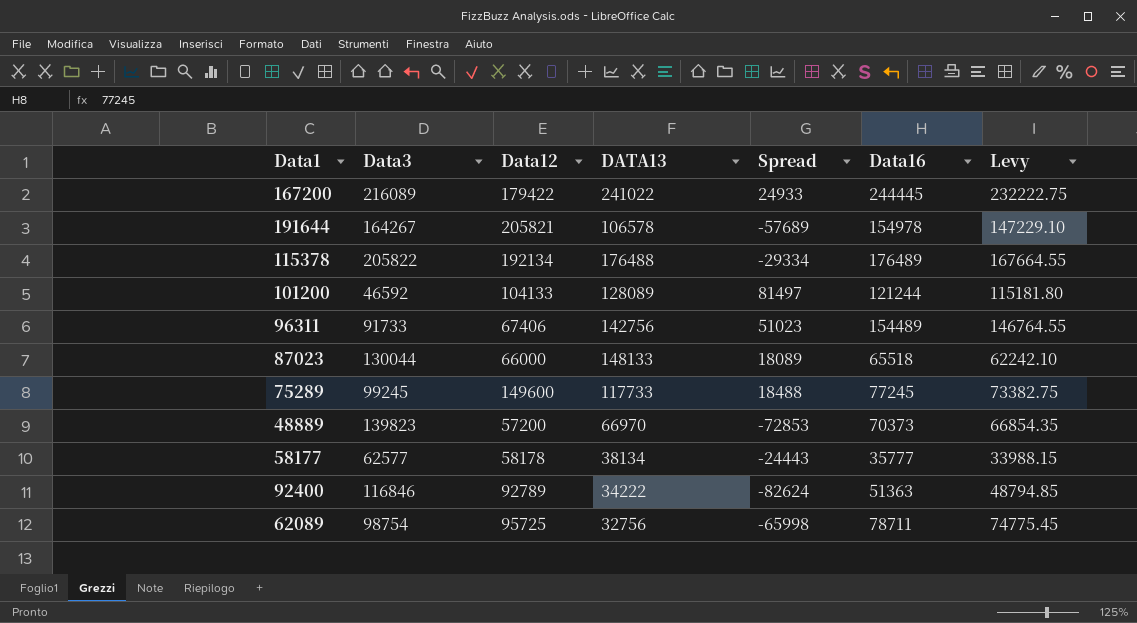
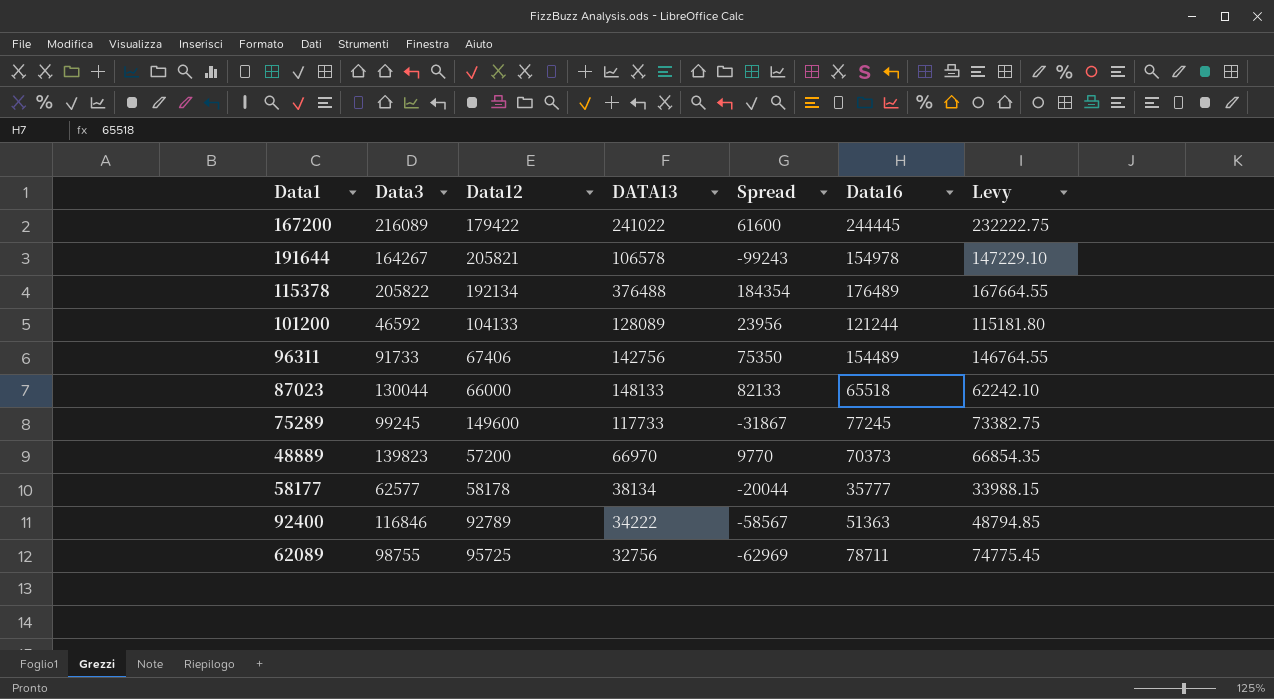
column Spread | formula: [DATA13] - [Data3] -> [DATA13] - [Data12]
115378 | DATA13: 176488 -> 376488
62089 | Data3: 98754 -> 98755

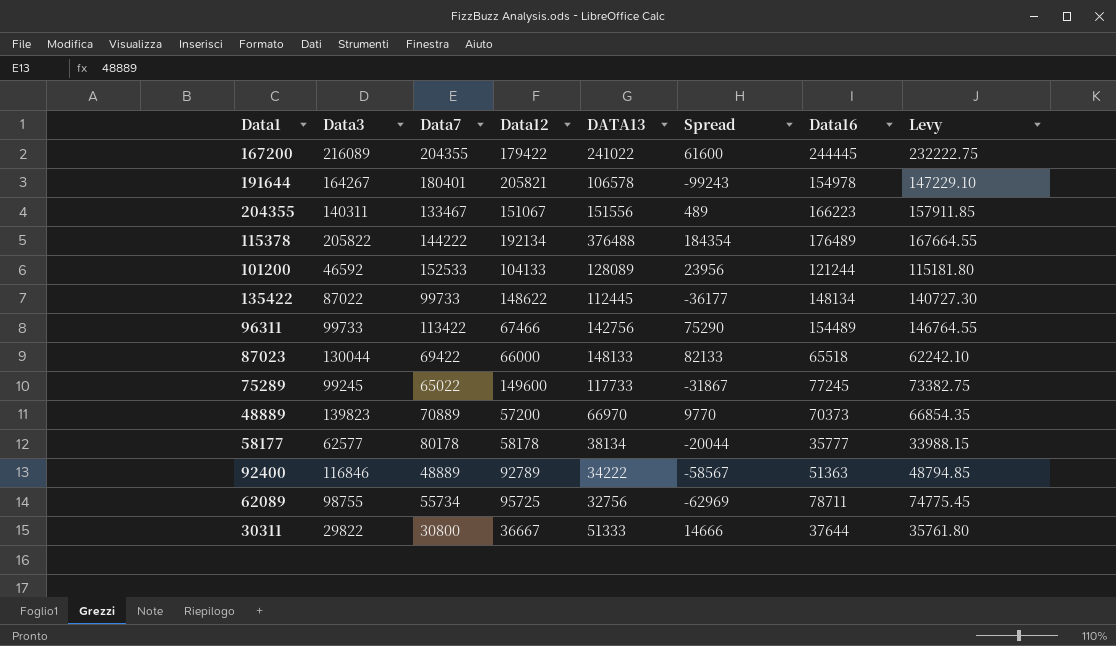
column Data7 | position: none -> 3
row 204355: none -> 140311 | 133467 | 151067 | 151556 | 489 | 166223 | 157911.85
row 135422: none -> 87022 | 99733 | 148622 | 112445 | -36177 | 148134 | 140727.30
96311 | Data3: 91733 -> 99733
96311 | Data12: 67406 -> 67466
96311 | Spread: 75350 -> 75290
row 30311: none -> 29822 | 30800 | 36667 | 51333 | 14666 | 37644 | 35761.80

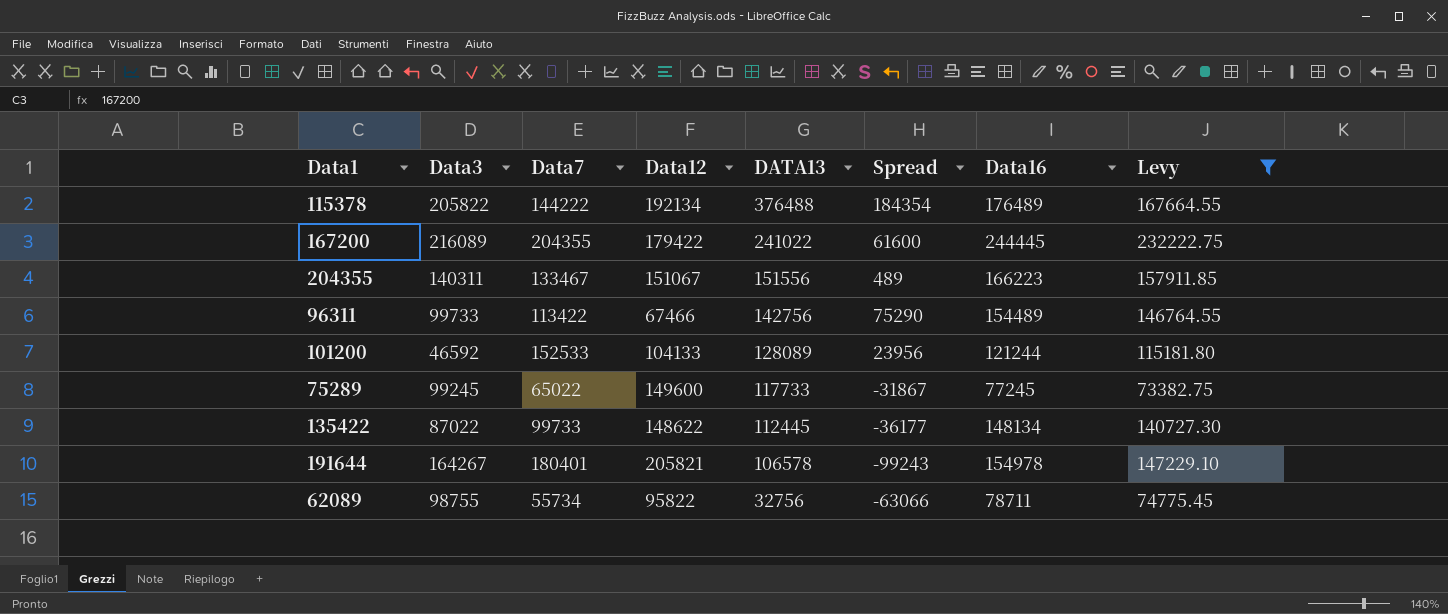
filter: none -> Levy >= 73382.75
row order: none -> DATA13 descending
62089 | Data12: 95725 -> 95822
62089 | Spread: -62969 -> -63066

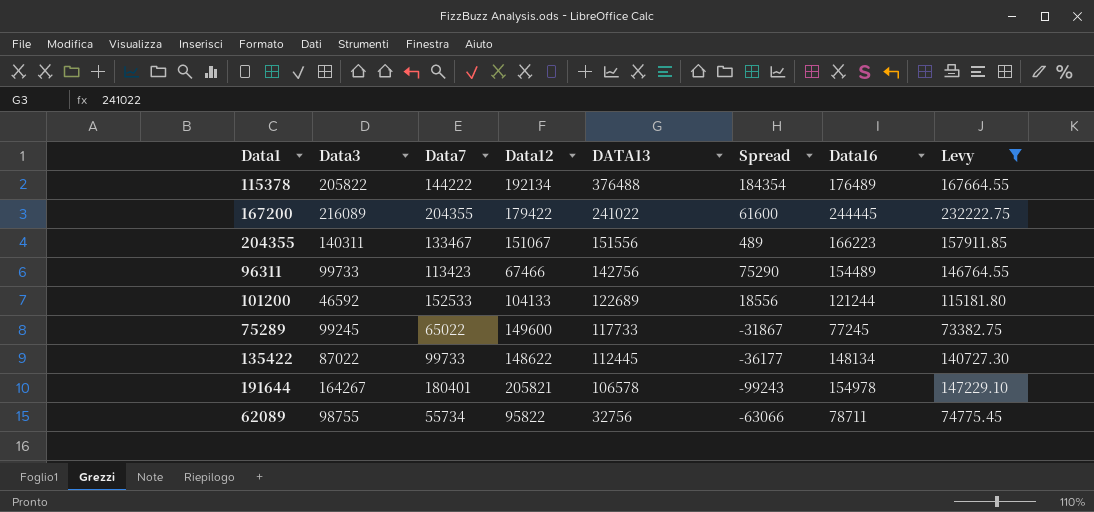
96311 | Data7: 113422 -> 113423
101200 | DATA13: 128089 -> 122689
101200 | Spread: 23956 -> 18556

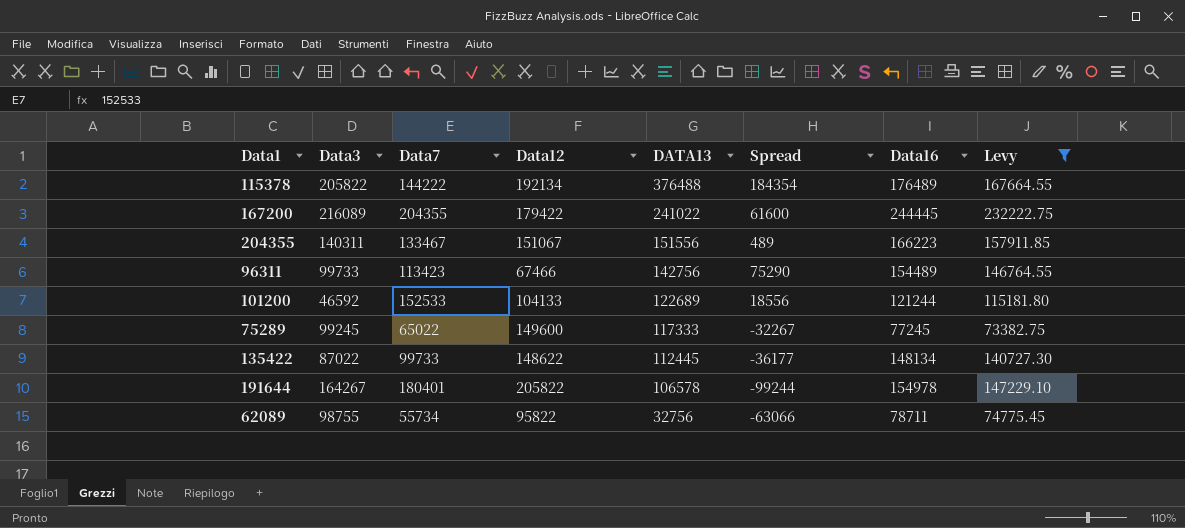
75289 | DATA13: 117733 -> 117333
75289 | Spread: -31867 -> -32267
191644 | Data12: 205821 -> 205822
191644 | Spread: -99243 -> -99244

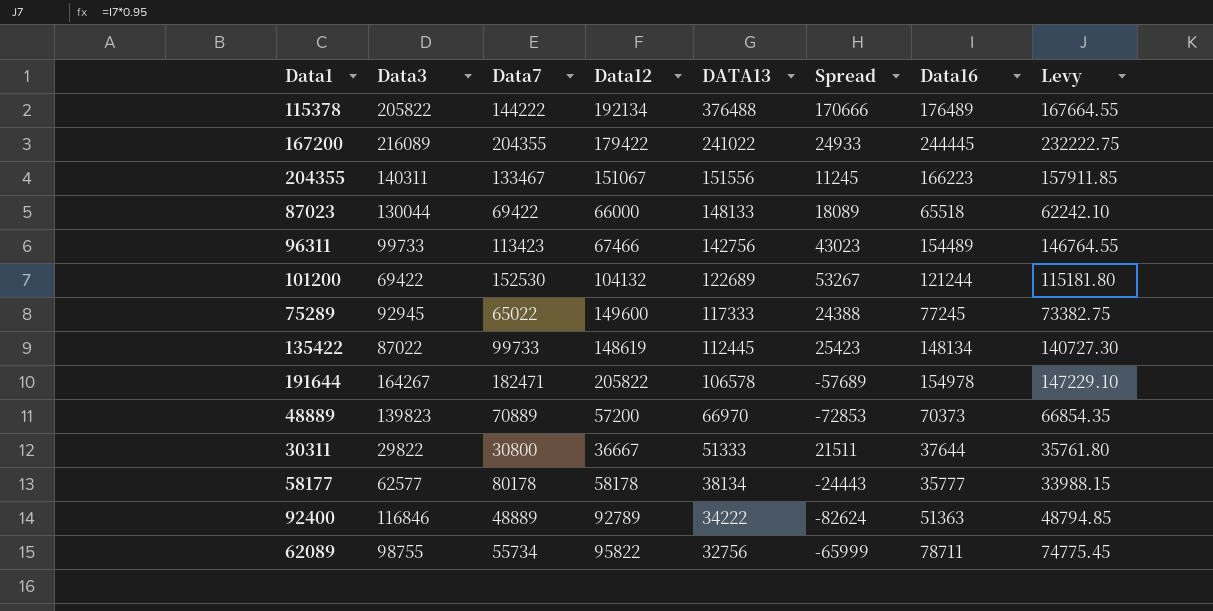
filter: Levy >= 73382.75 -> none
column Spread | formula: [DATA13] - [Data12] -> [DATA13] - [Data3]
101200 | Data3: 46592 -> 69422
101200 | Data7: 152533 -> 152530
101200 | Data12: 104133 -> 104132
75289 | Data3: 99245 -> 92945
135422 | Data12: 148622 -> 148619
191644 | Data7: 180401 -> 182471

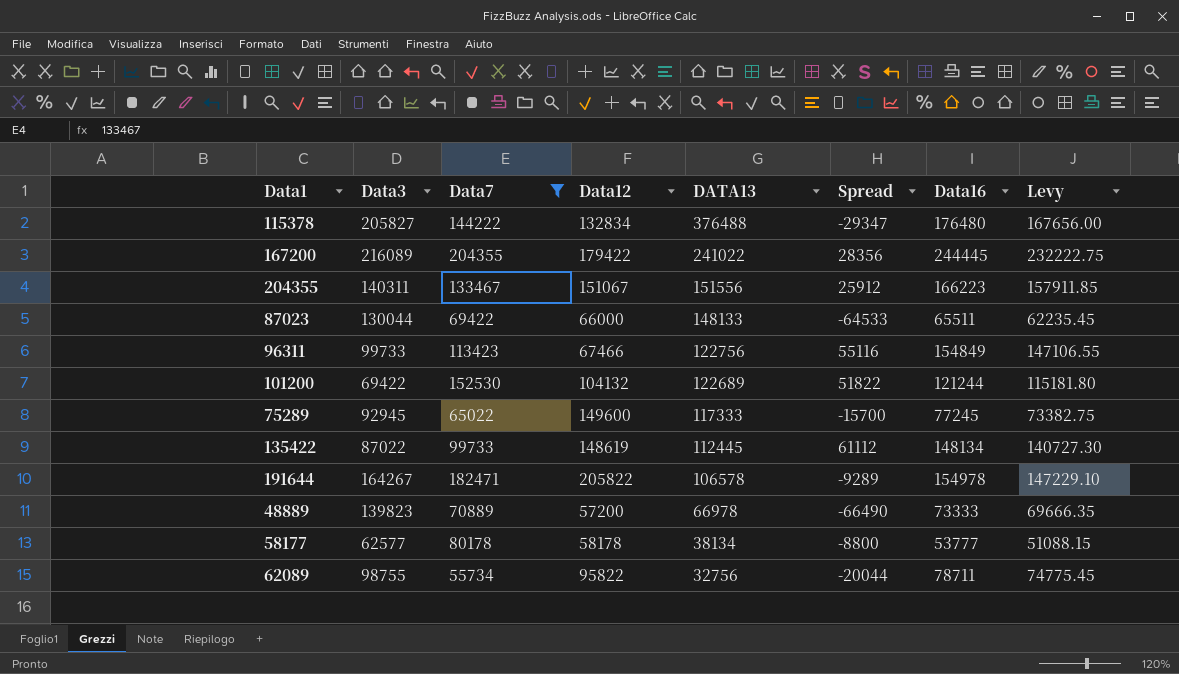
filter: none -> Data7 >= 55734
column Spread | formula: [DATA13] - [Data3] -> [Data16] - [Data3]
115378 | Data3: 205822 -> 205827
115378 | Data12: 192134 -> 132834
115378 | Data16: 176489 -> 176480
115378 | Levy: 167664.55 -> 167656.00
87023 | Data16: 65518 -> 65511
87023 | Levy: 62242.10 -> 62235.45
96311 | DATA13: 142756 -> 122756
96311 | Data16: 154489 -> 154849
96311 | Levy: 146764.55 -> 147106.55
48889 | DATA13: 66970 -> 66978
48889 | Data16: 70373 -> 73333
48889 | Levy: 66854.35 -> 69666.35
58177 | Data16: 35777 -> 53777
58177 | Levy: 33988.15 -> 51088.15

